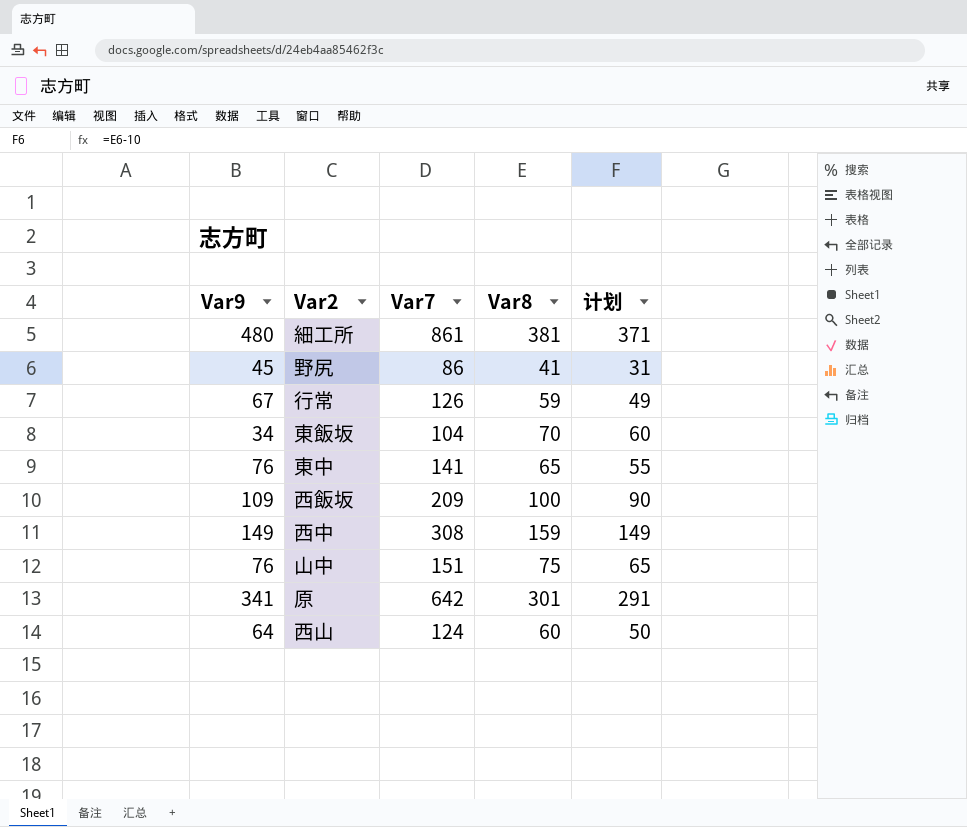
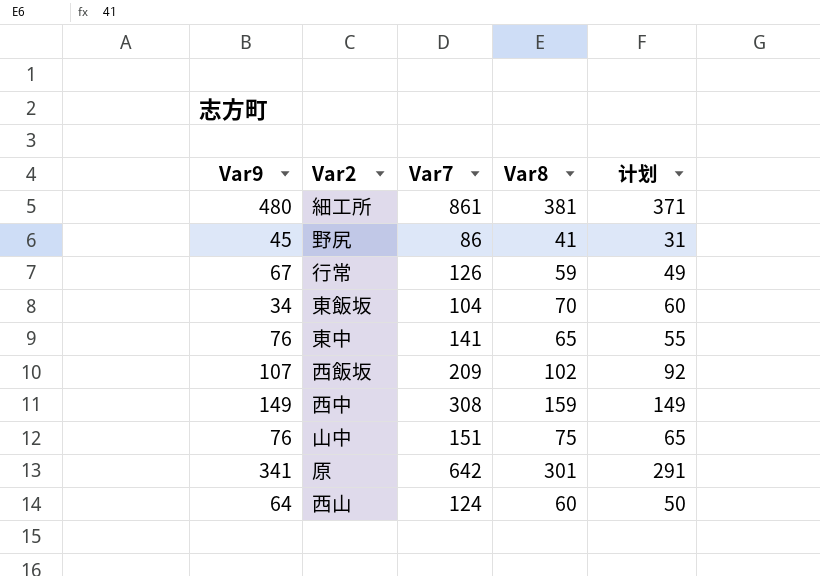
西飯坂 | Var9: 109 -> 107
西飯坂 | Var8: 100 -> 102
西飯坂 | 计划: 90 -> 92

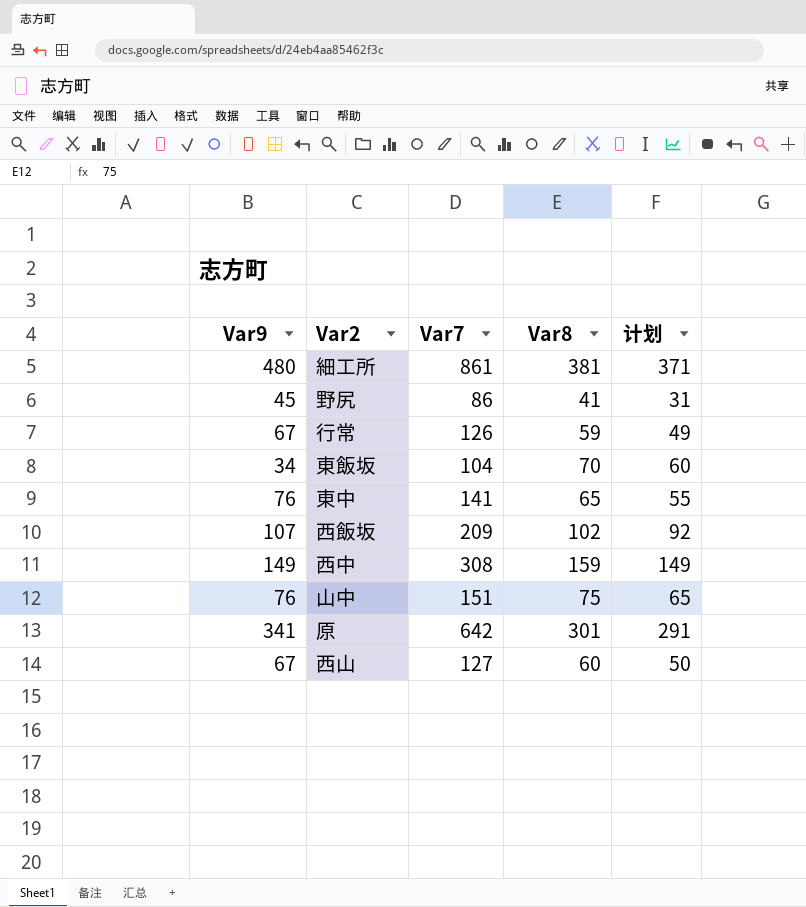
西山 | Var9: 64 -> 67
西山 | Var7: 124 -> 127

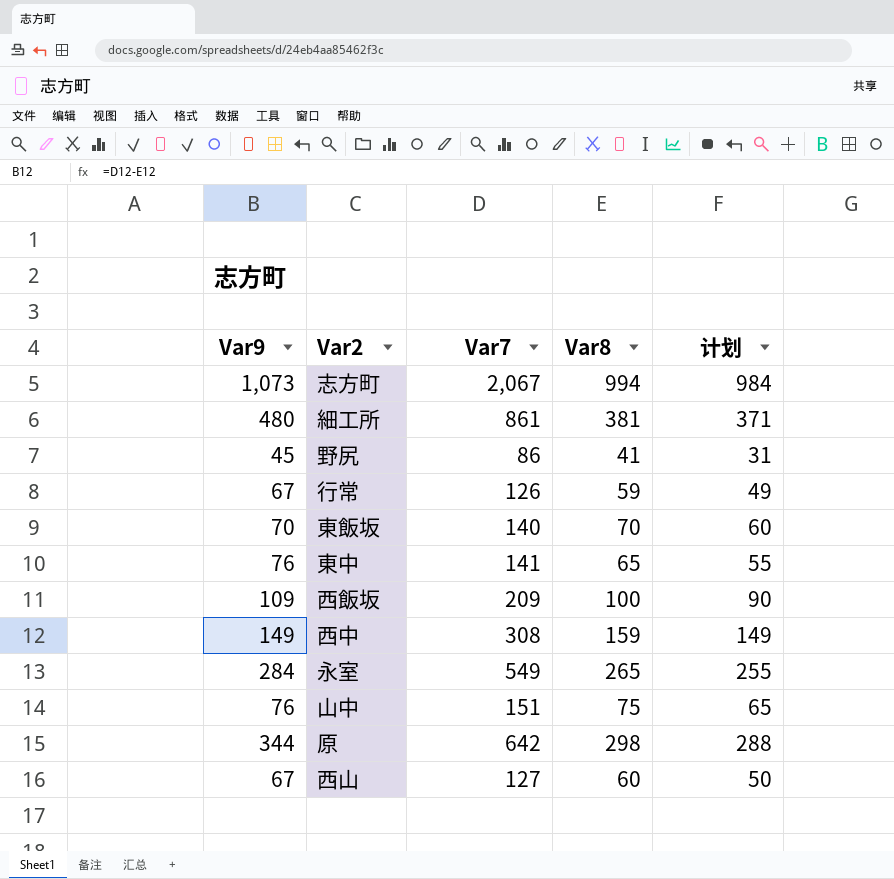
row 志方町: none -> 1,073 | 2,067 | 994 | 984
東飯坂 | Var9: 34 -> 70
東飯坂 | Var7: 104 -> 140
西飯坂 | Var9: 107 -> 109
西飯坂 | Var8: 102 -> 100
西飯坂 | 计划: 92 -> 90
row 永室: none -> 284 | 549 | 265 | 255
原 | Var9: 341 -> 344
原 | Var8: 301 -> 298
原 | 计划: 291 -> 288

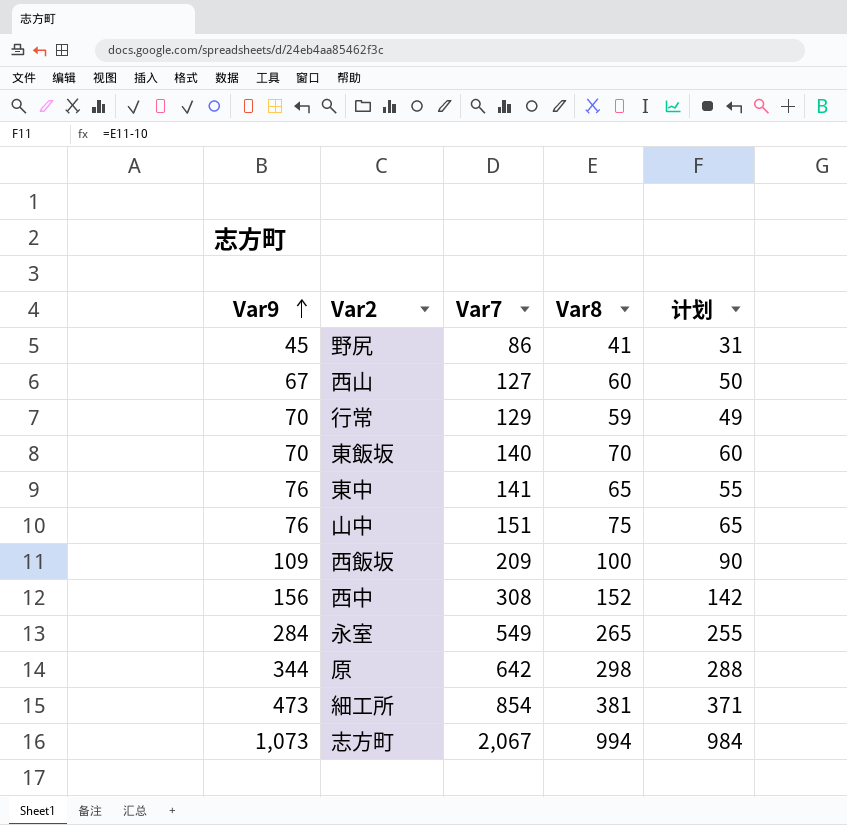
row order: none -> Var9 ascending
行常 | Var9: 67 -> 70
行常 | Var7: 126 -> 129
西中 | Var9: 149 -> 156
西中 | Var8: 159 -> 152
西中 | 计划: 149 -> 142
細工所 | Var9: 480 -> 473
細工所 | Var7: 861 -> 854

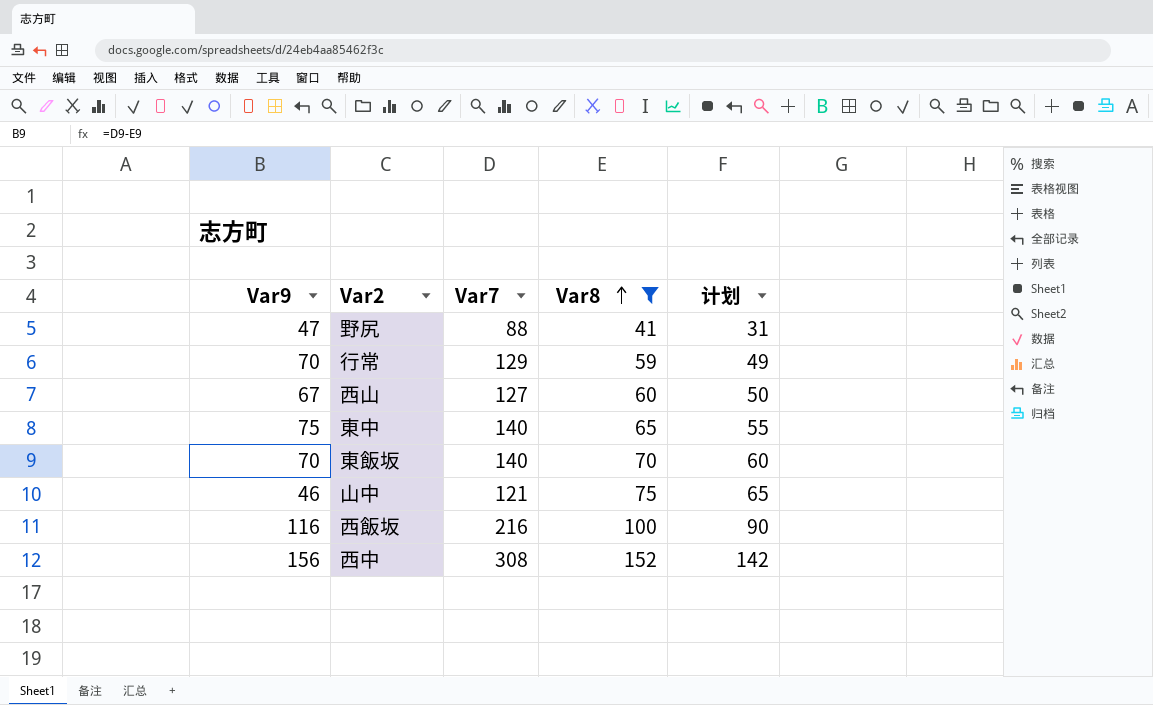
filter: none -> Var8 <= 152
row order: Var9 ascending -> Var8 ascending
野尻 | Var9: 45 -> 47
野尻 | Var7: 86 -> 88
東中 | Var9: 76 -> 75
東中 | Var7: 141 -> 140
山中 | Var9: 76 -> 46
山中 | Var7: 151 -> 121
西飯坂 | Var9: 109 -> 116
西飯坂 | Var7: 209 -> 216

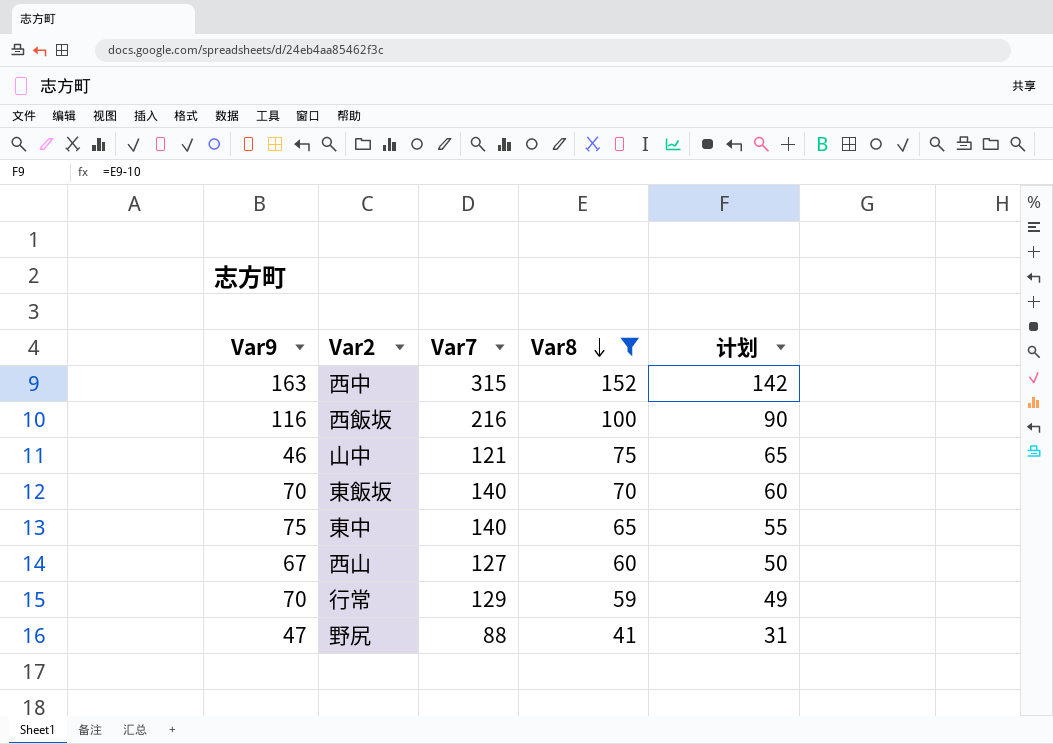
row order: Var8 ascending -> Var8 descending
西中 | Var9: 156 -> 163
西中 | Var7: 308 -> 315

